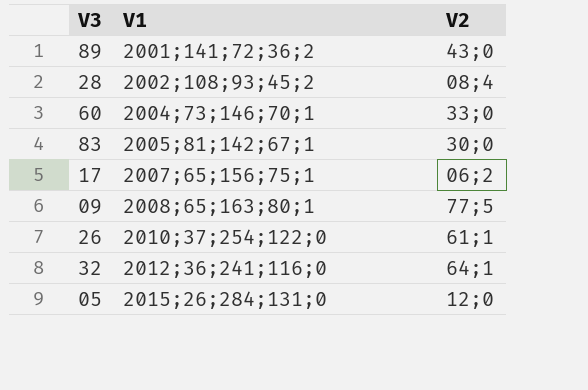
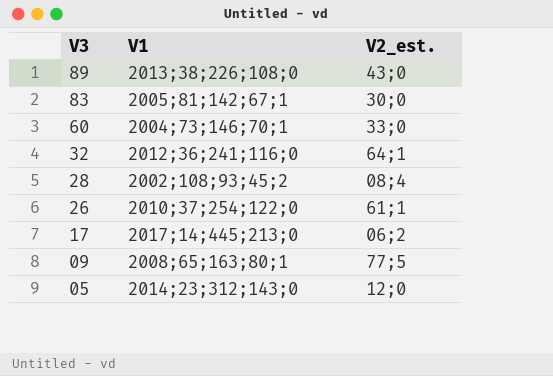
row order: V1 ascending -> V3 descending
column name: V2 -> V2_est.
89 | V1: 2001;141;72;36;2 -> 2013;38;226;108;0
17 | V1: 2007;65;156;75;1 -> 2017;14;445;213;0
05 | V1: 2015;26;284;131;0 -> 2014;23;312;143;0

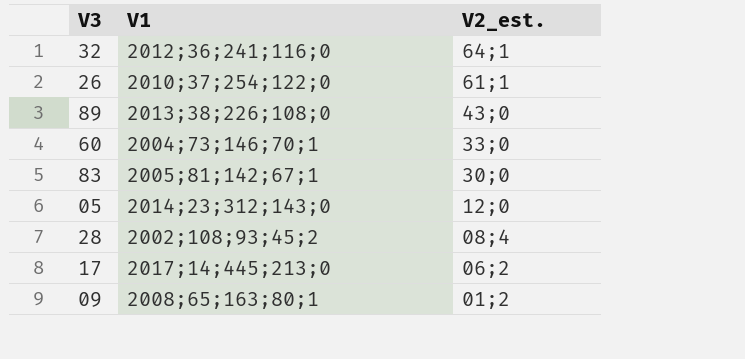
row order: V3 descending -> V2_est. descending
09 | V2_est.: 77;5 -> 01;2

